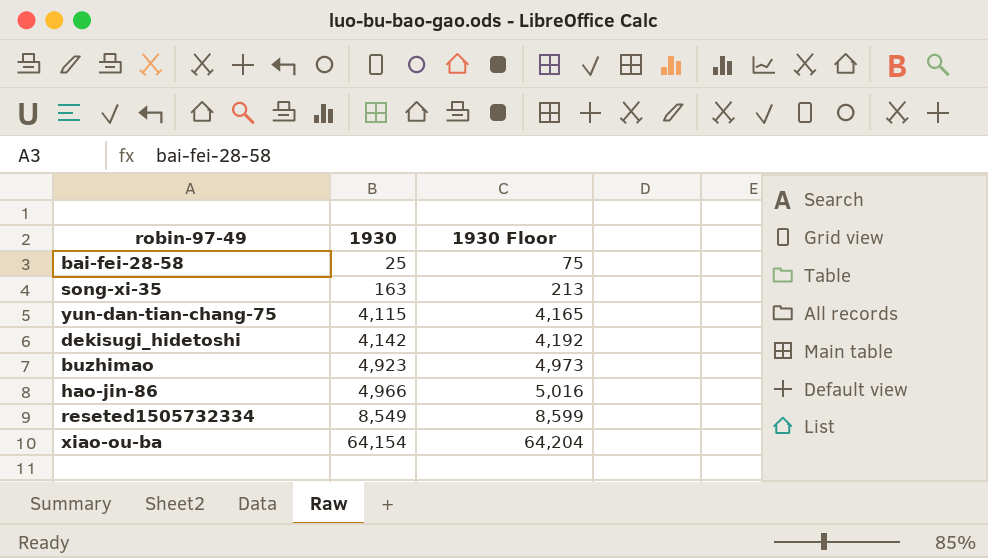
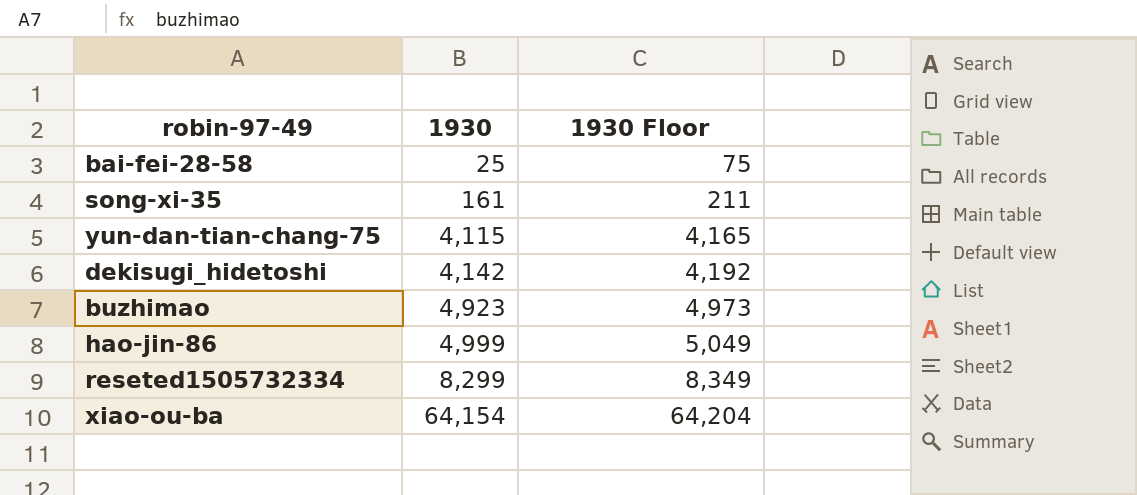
song-xi-35 | 1930: 163 -> 161
song-xi-35 | 1930 Floor: 213 -> 211
hao-jin-86 | 1930: 4,966 -> 4,999
hao-jin-86 | 1930 Floor: 5,016 -> 5,049
reseted1505732334 | 1930: 8,549 -> 8,299
reseted1505732334 | 1930 Floor: 8,599 -> 8,349

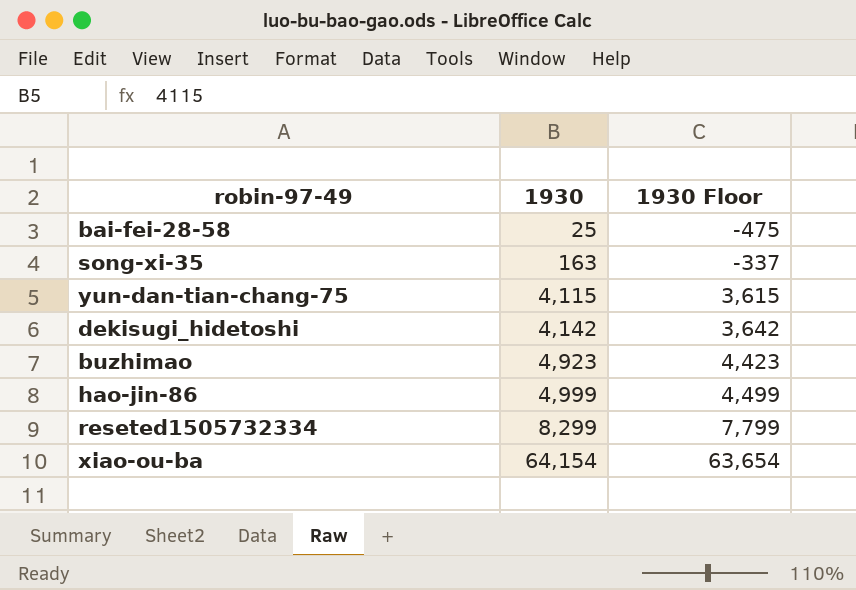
column 1930 Floor | formula: [1930] + 50 -> [1930] - 500
song-xi-35 | 1930: 161 -> 163

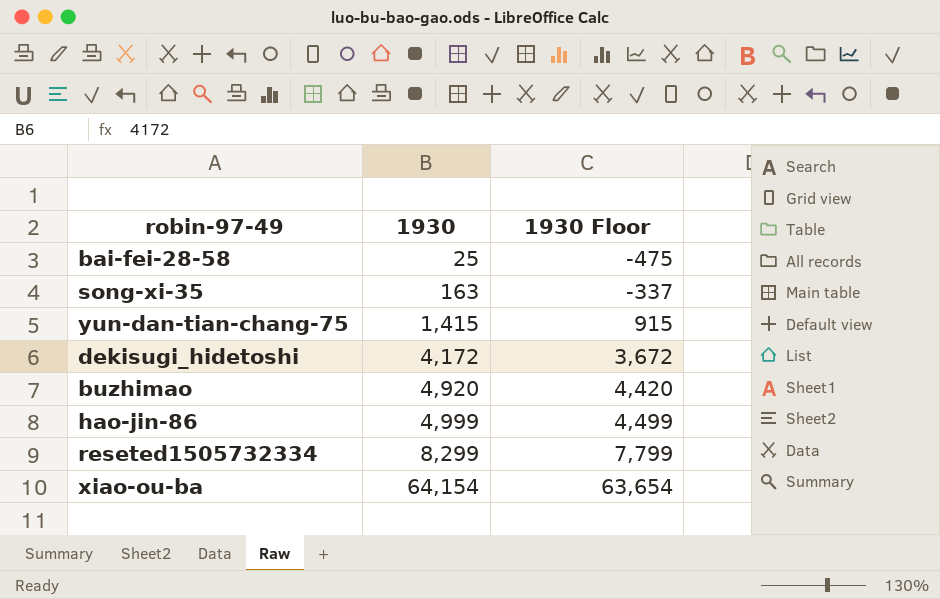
yun-dan-tian-chang-75 | 1930: 4,115 -> 1,415
yun-dan-tian-chang-75 | 1930 Floor: 3,615 -> 915
dekisugi_hidetoshi | 1930: 4,142 -> 4,172
dekisugi_hidetoshi | 1930 Floor: 3,642 -> 3,672
buzhimao | 1930: 4,923 -> 4,920
buzhimao | 1930 Floor: 4,423 -> 4,420

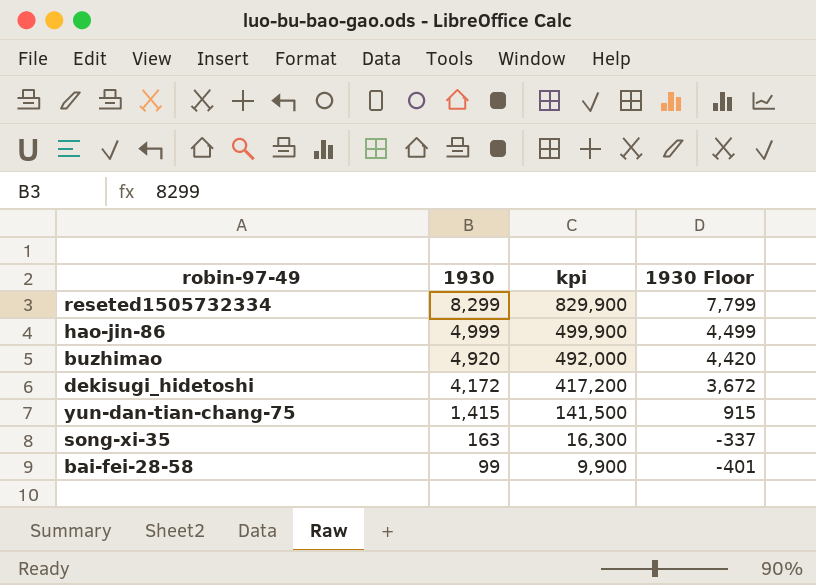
row order: 1930 ascending -> 1930 descending
column kpi | formula: none -> [1930] * 100
row xiao-ou-ba: 64,154 | 63,654 -> none
bai-fei-28-58 | 1930: 25 -> 99
bai-fei-28-58 | 1930 Floor: -475 -> -401

